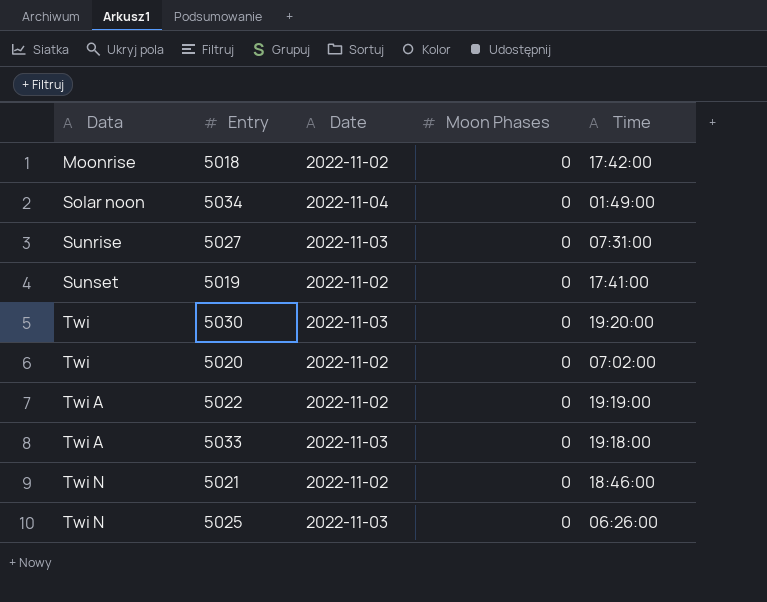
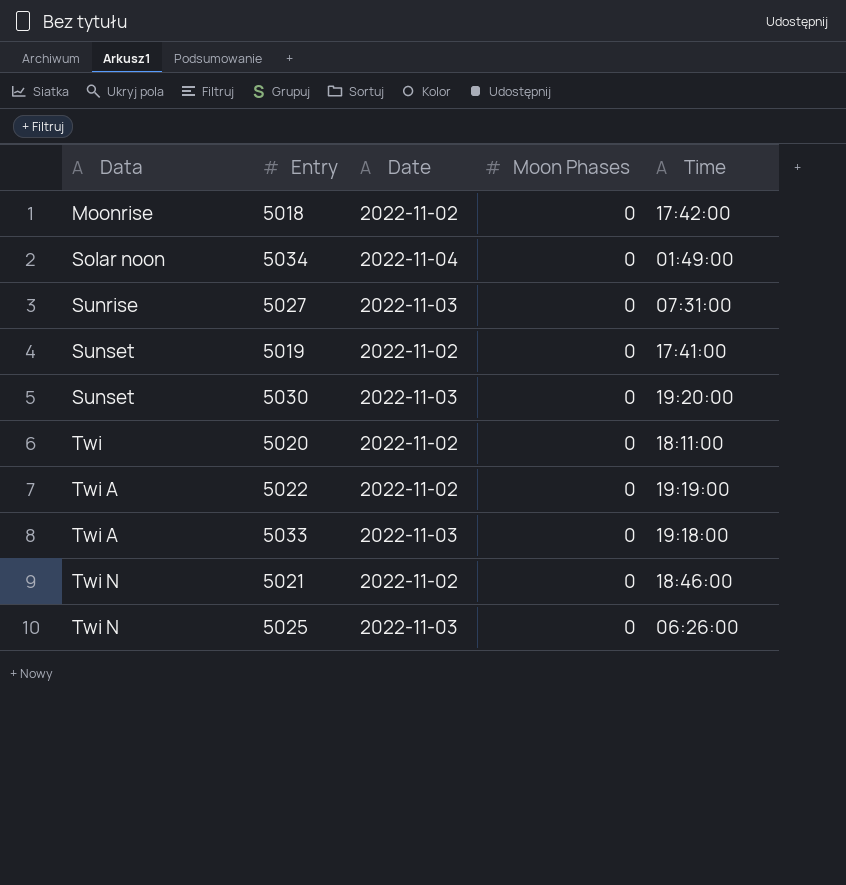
5030 | Data: Twi -> Sunset
5020 | Time: 07:02:00 -> 18:11:00

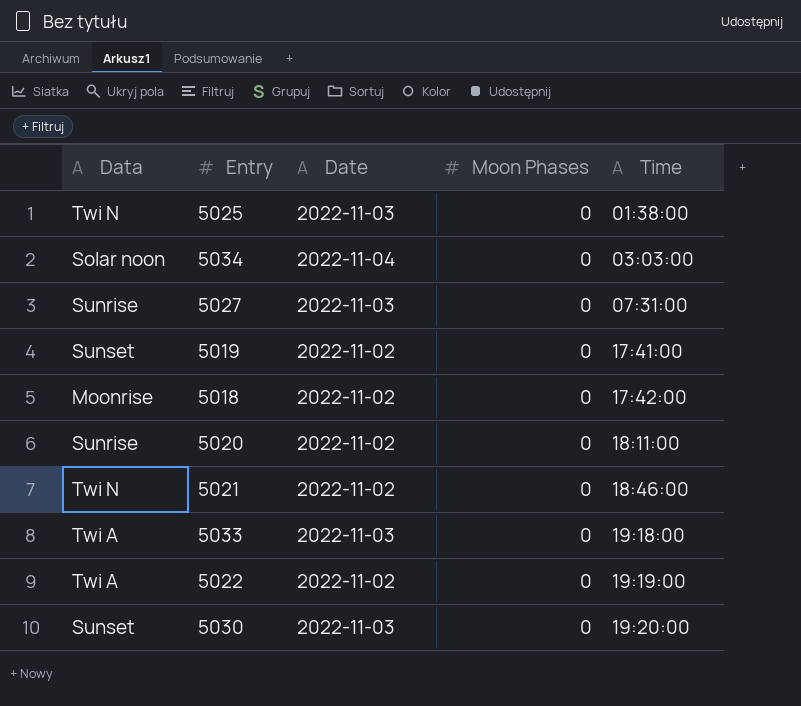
row order: Data ascending -> Time ascending
5025 | Time: 06:26:00 -> 01:38:00
5034 | Time: 01:49:00 -> 03:03:00
5020 | Data: Twi -> Sunrise

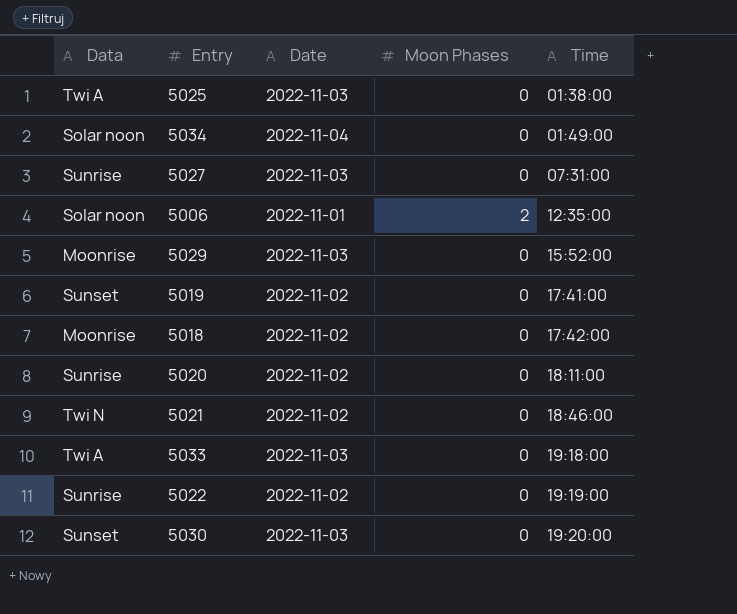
5025 | Data: Twi N -> Twi A
5034 | Time: 03:03:00 -> 01:49:00
row 5006: none -> Solar noon | 2022-11-01 | 2 | 12:35:00
row 5029: none -> Moonrise | 2022-11-03 | 0 | 15:52:00
5022 | Data: Twi A -> Sunrise

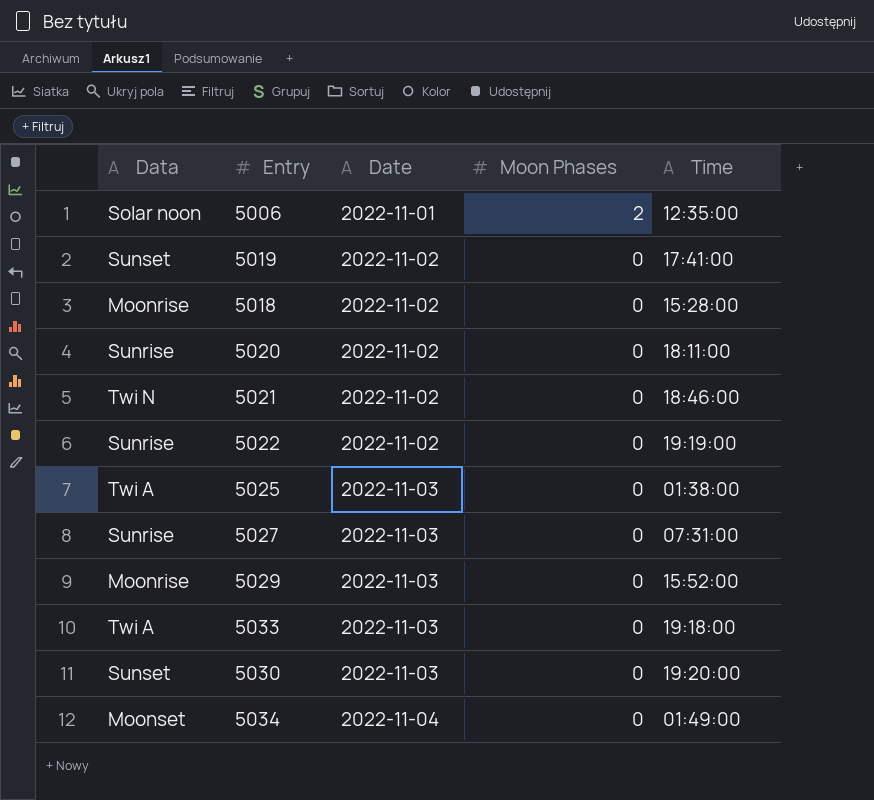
row order: Time ascending -> Date ascending
5018 | Time: 17:42:00 -> 15:28:00
5034 | Data: Solar noon -> Moonset

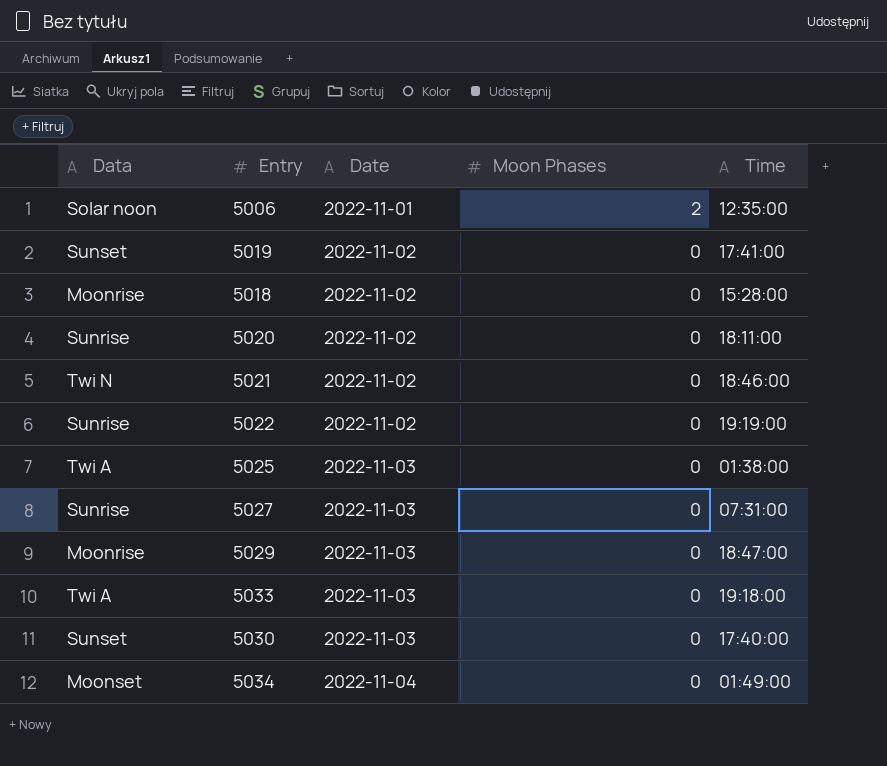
5029 | Time: 15:52:00 -> 18:47:00
5030 | Time: 19:20:00 -> 17:40:00

